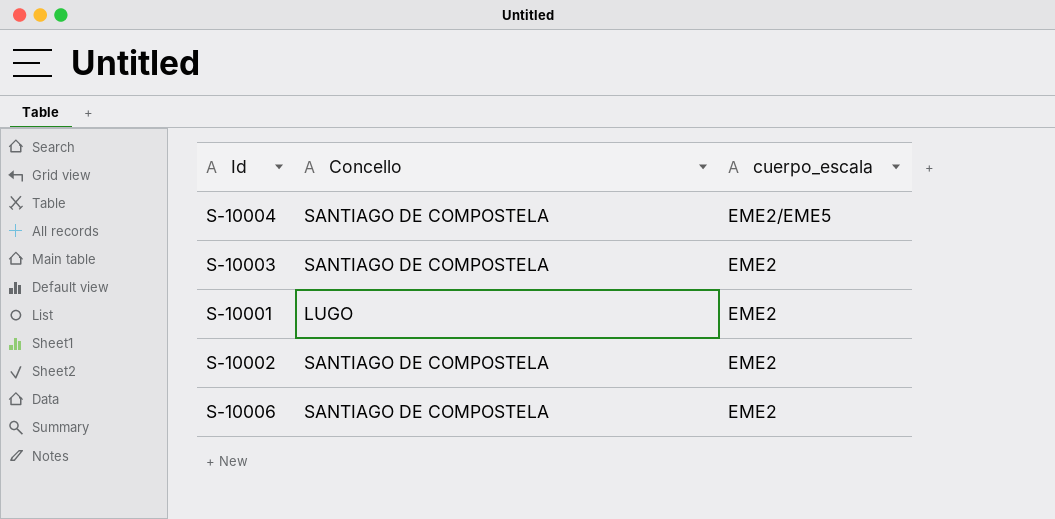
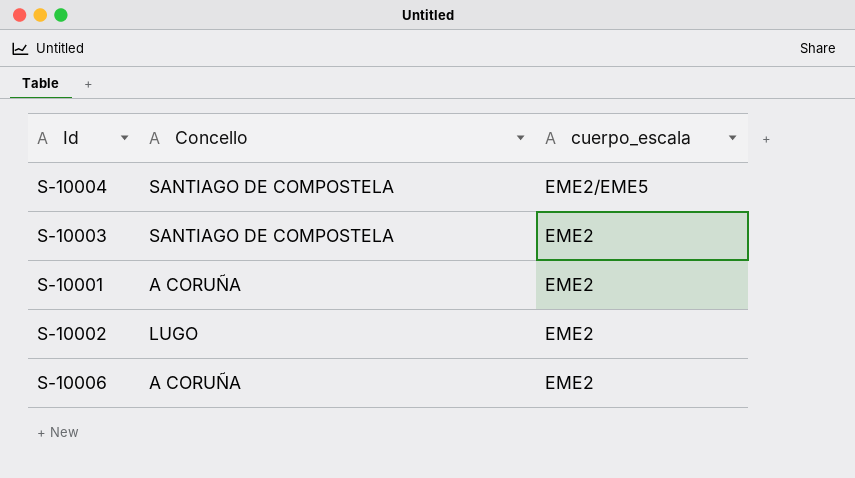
S-10001 | Concello: LUGO -> A CORUÑA
S-10002 | Concello: SANTIAGO DE COMPOSTELA -> LUGO
S-10006 | Concello: SANTIAGO DE COMPOSTELA -> A CORUÑA

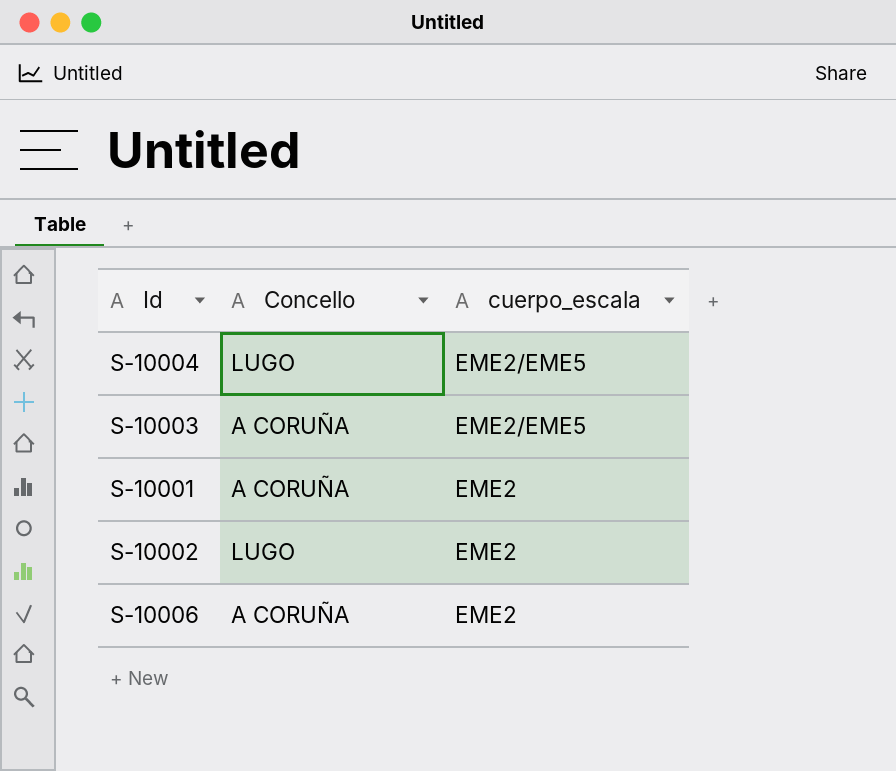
S-10004 | Concello: SANTIAGO DE COMPOSTELA -> LUGO
S-10003 | Concello: SANTIAGO DE COMPOSTELA -> A CORUÑA
S-10003 | cuerpo_escala: EME2 -> EME2/EME5

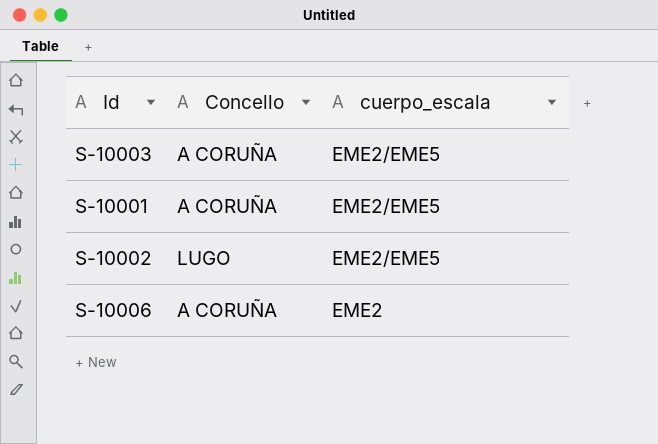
row S-10004: LUGO | EME2/EME5 -> none
S-10001 | cuerpo_escala: EME2 -> EME2/EME5
S-10002 | cuerpo_escala: EME2 -> EME2/EME5

